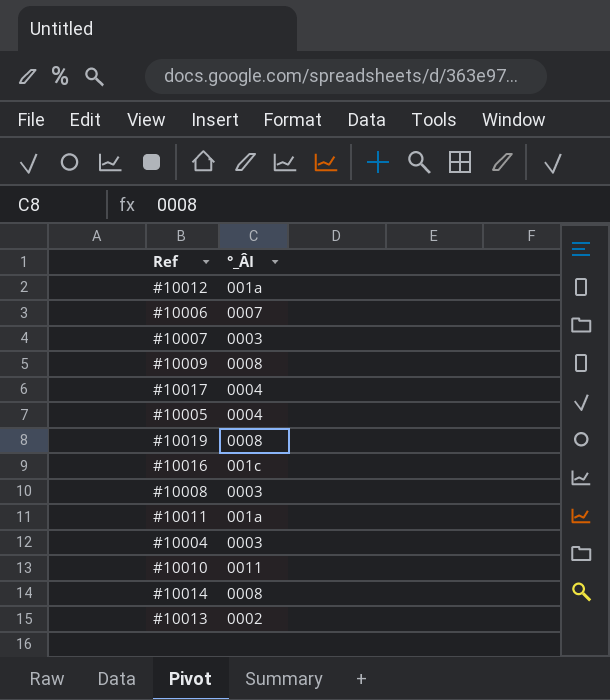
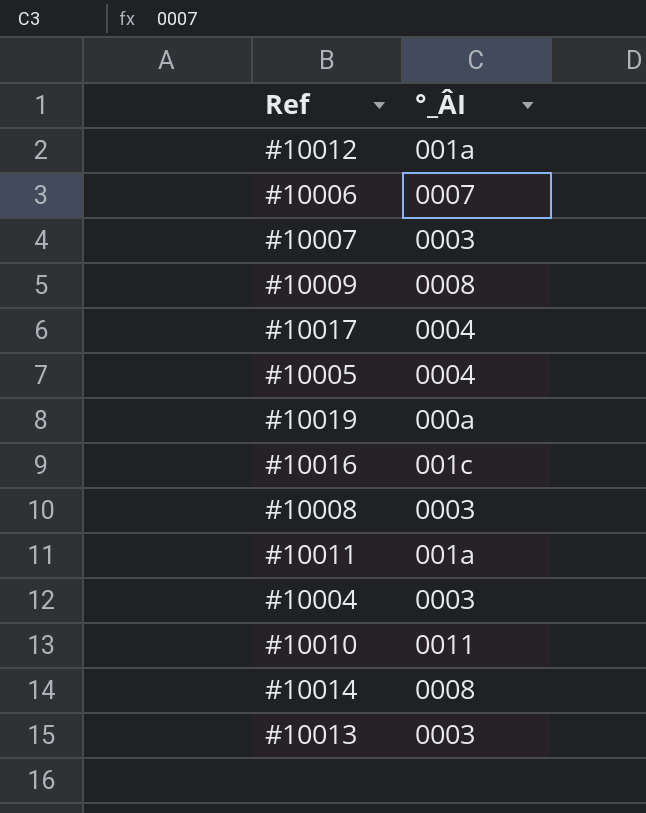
#10019 | °_ÂI: 0008 -> 000a
#10013 | °_ÂI: 0002 -> 0003

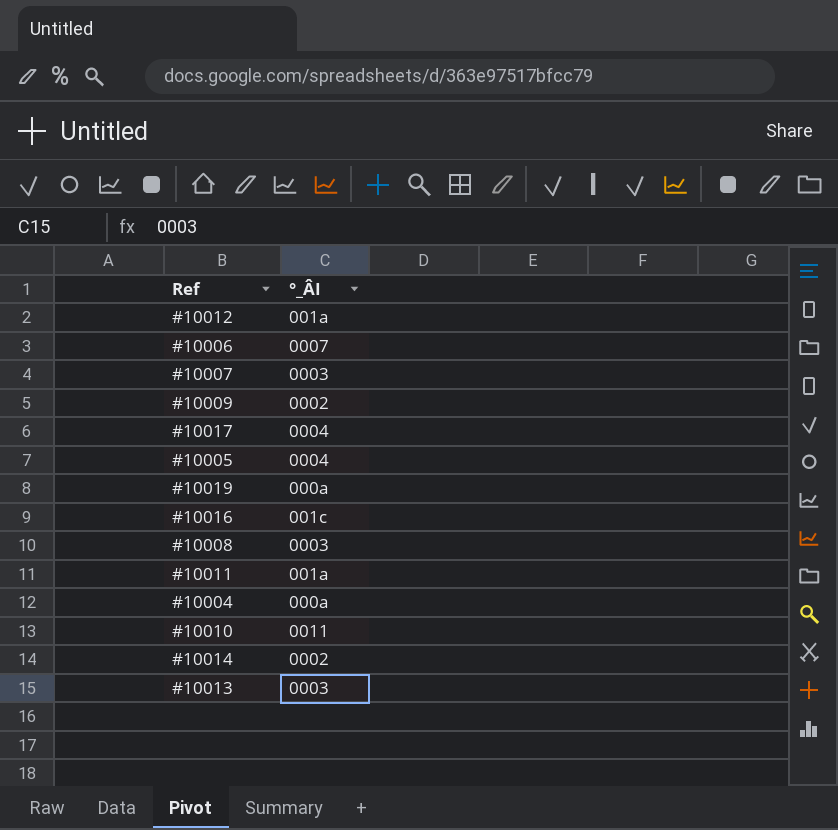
#10009 | °_ÂI: 0008 -> 0002
#10004 | °_ÂI: 0003 -> 000a
#10014 | °_ÂI: 0008 -> 0002

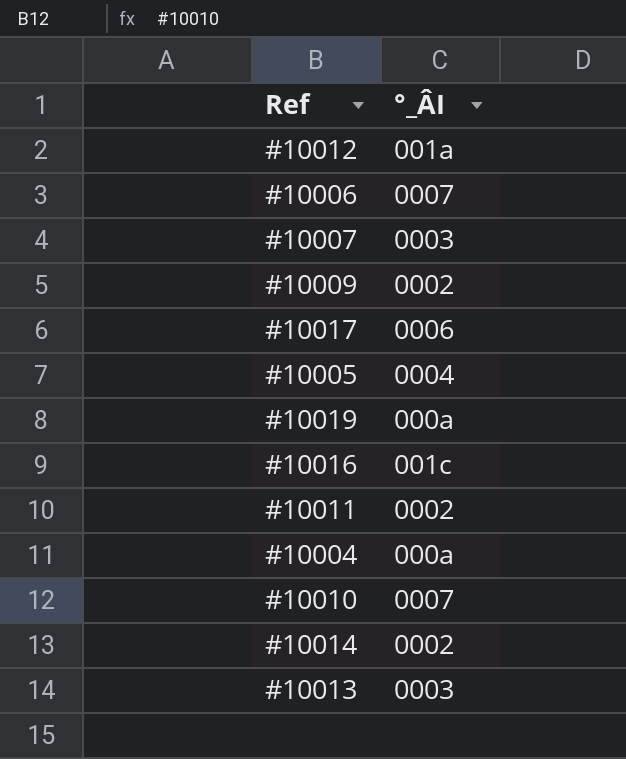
row #10008: 0003 -> none
#10017 | °_ÂI: 0004 -> 0006
#10011 | °_ÂI: 001a -> 0002
#10010 | °_ÂI: 0011 -> 0007

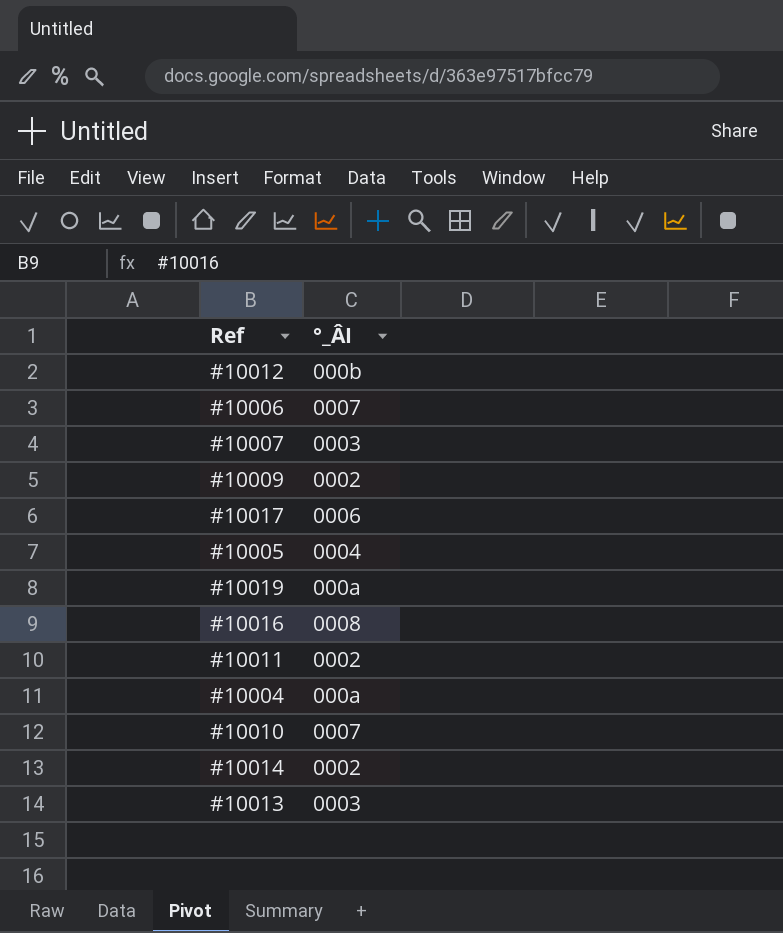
#10012 | °_ÂI: 001a -> 000b
#10016 | °_ÂI: 001c -> 0008

